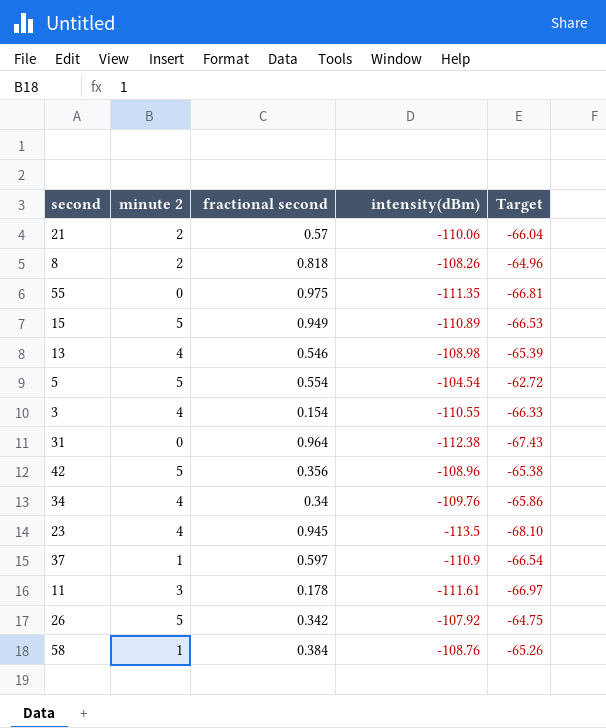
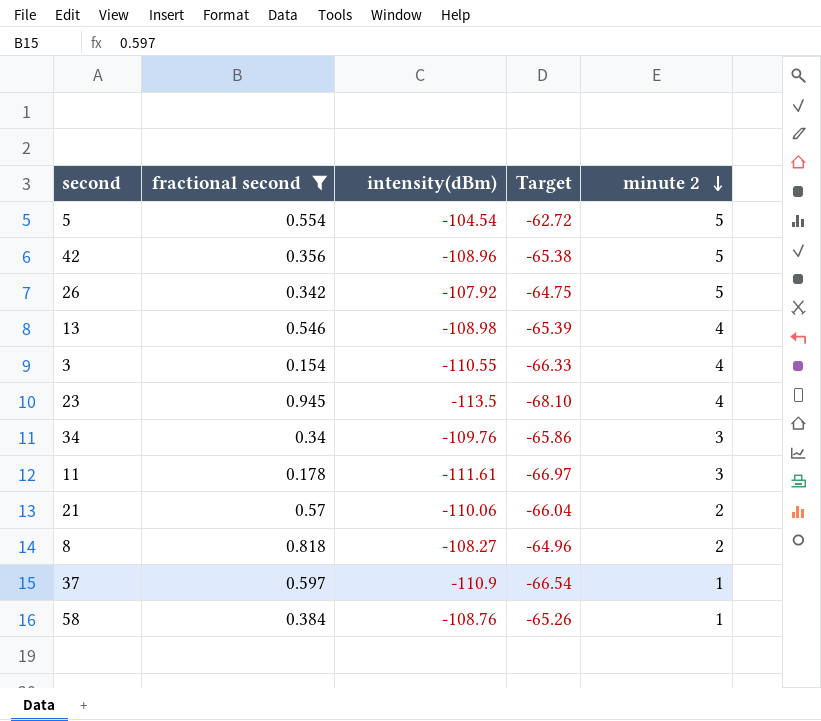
filter: none -> fractional second <= 0.945
row order: none -> minute 2 descending
column minute 2 | position: 2 -> 5
34 | minute 2: 4 -> 3
8 | intensity(dBm): -108.26 -> -108.27

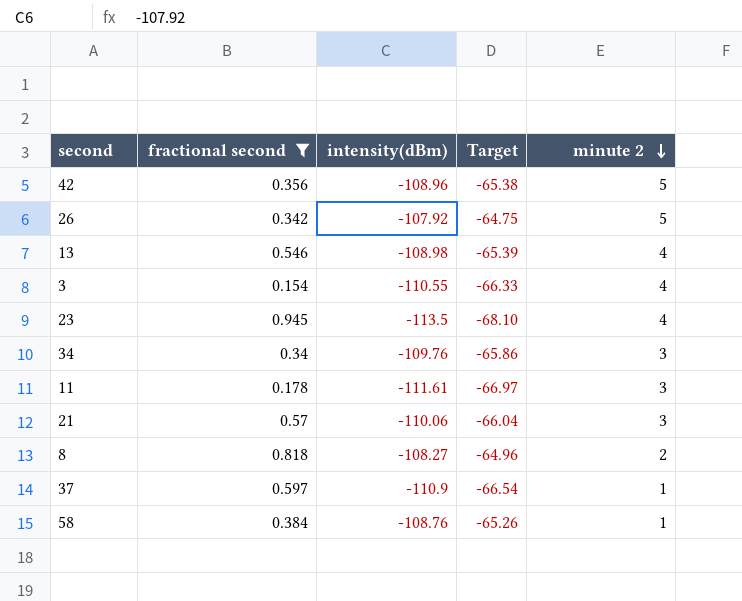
row 5: 0.554 | -104.54 | -62.72 | 5 -> none
21 | minute 2: 2 -> 3

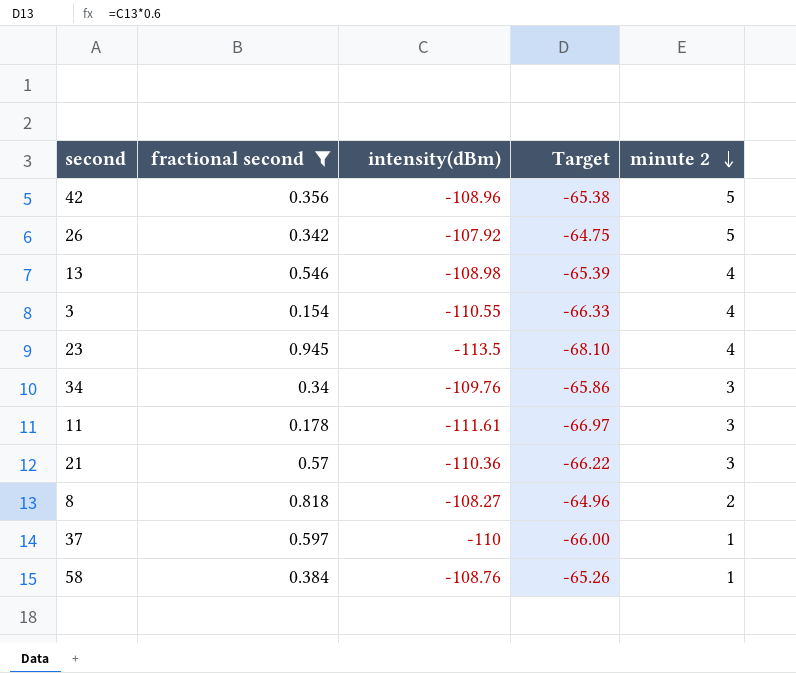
21 | intensity(dBm): -110.06 -> -110.36
21 | Target: -66.04 -> -66.22
37 | intensity(dBm): -110.9 -> -110
37 | Target: -66.54 -> -66.00

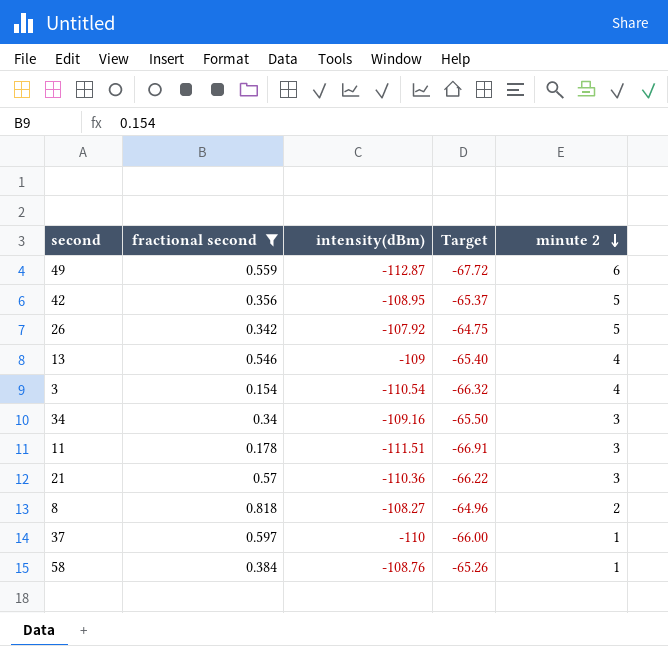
row 23: 0.945 | -113.5 | -68.10 | 4 -> none
row 49: none -> 0.559 | -112.87 | -67.72 | 6
42 | intensity(dBm): -108.96 -> -108.95
42 | Target: -65.38 -> -65.37
13 | intensity(dBm): -108.98 -> -109
13 | Target: -65.39 -> -65.40
3 | intensity(dBm): -110.55 -> -110.54
3 | Target: -66.33 -> -66.32
34 | intensity(dBm): -109.76 -> -109.16
34 | Target: -65.86 -> -65.50
11 | intensity(dBm): -111.61 -> -111.51
11 | Target: -66.97 -> -66.91

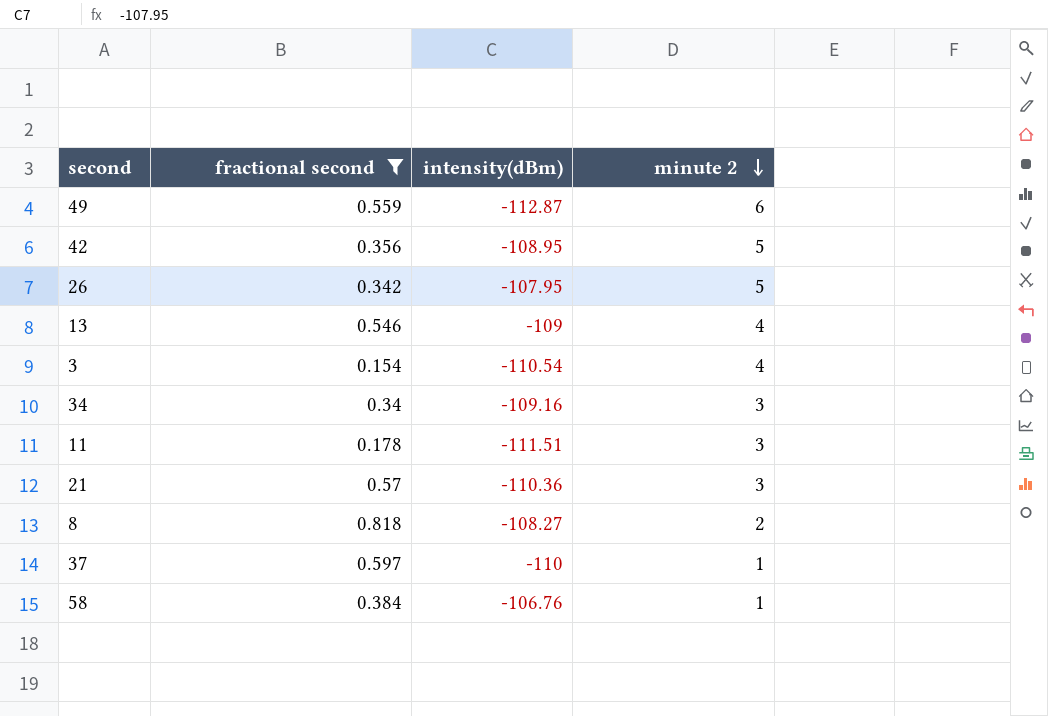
column Target | formula: [intensity(dBm)] * 0.6 -> none
26 | intensity(dBm): -107.92 -> -107.95
58 | intensity(dBm): -108.76 -> -106.76

